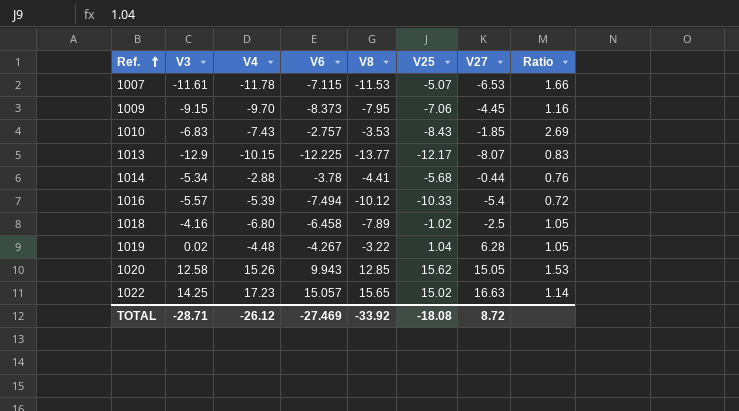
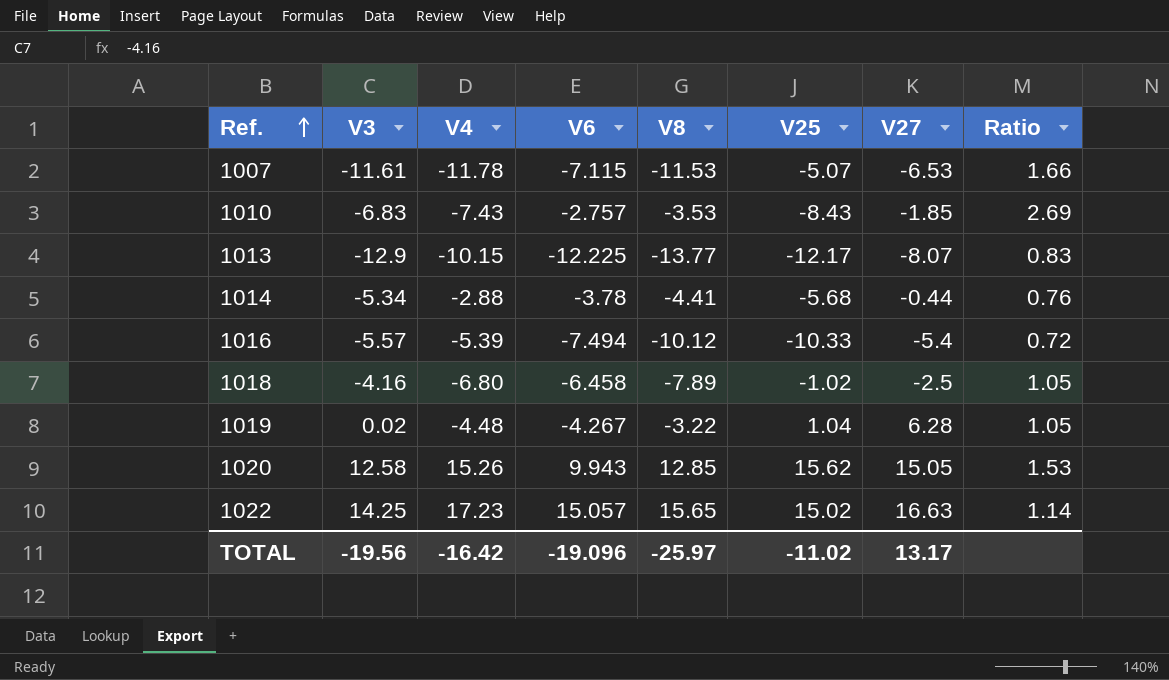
row 1009: -9.15 | -9.70 | -8.373 | -7.95 | -7.06 | -4.45 | 1.16 -> none
TOTAL | V3: -28.71 -> -19.56
TOTAL | V4: -26.12 -> -16.42
TOTAL | V6: -27.469 -> -19.096
TOTAL | V8: -33.92 -> -25.97
TOTAL | V25: -18.08 -> -11.02
TOTAL | V27: 8.72 -> 13.17

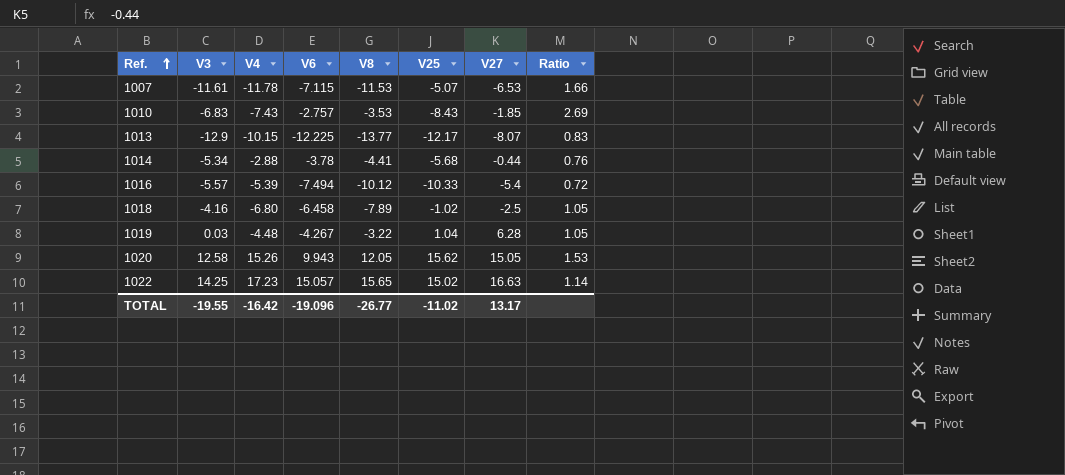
1019 | V3: 0.02 -> 0.03
1020 | V8: 12.85 -> 12.05
TOTAL | V3: -19.56 -> -19.55
TOTAL | V8: -25.97 -> -26.77

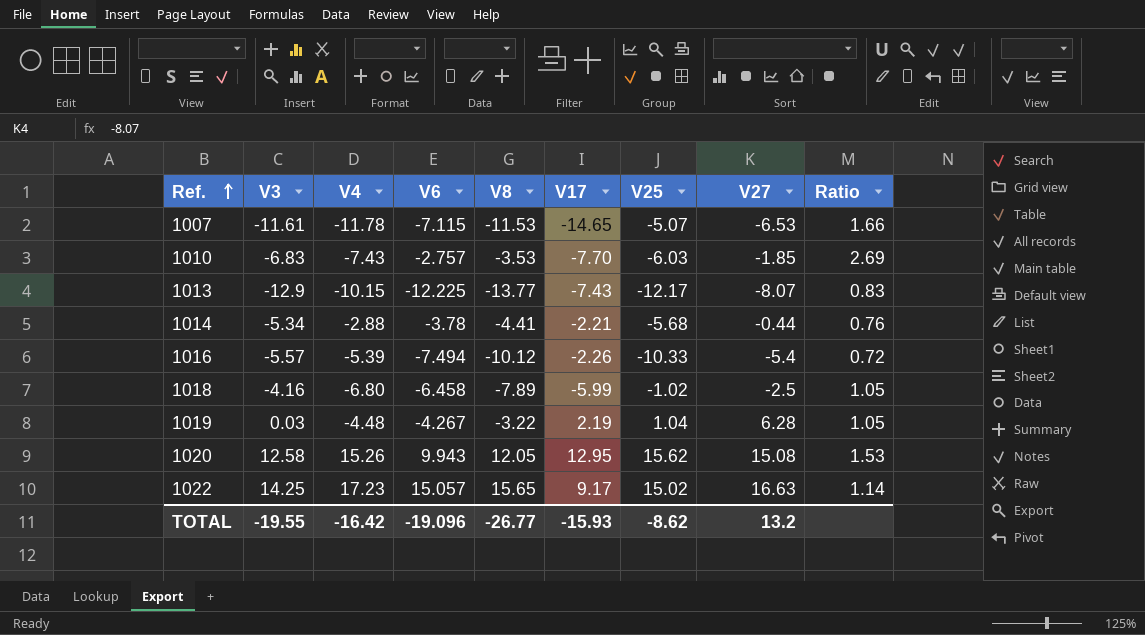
column V17 | position: none -> 6
1010 | V25: -8.43 -> -6.03
1020 | V27: 15.05 -> 15.08
TOTAL | V25: -11.02 -> -8.62
TOTAL | V27: 13.17 -> 13.2

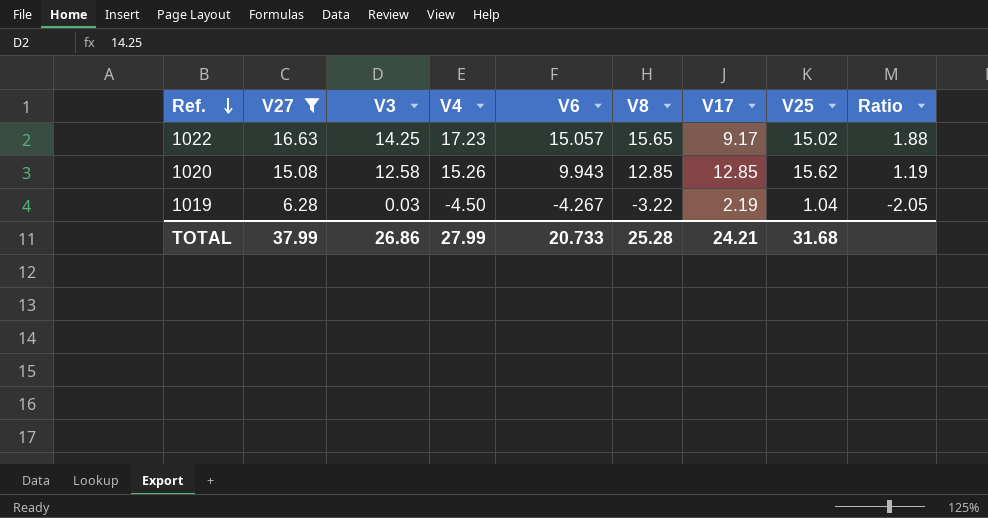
filter: none -> V27 >= 6.28
row order: Ref. ascending -> Ref. descending
column V27 | position: 8 -> 2
column Ratio | formula: [V4] / [V6] -> [V4] / [V17]
1020 | V8: 12.05 -> 12.85
1020 | V17: 12.95 -> 12.85
1019 | V4: -4.48 -> -4.50
TOTAL | V27: 13.2 -> 37.99
TOTAL | V3: -19.55 -> 26.86
TOTAL | V4: -16.42 -> 27.99
TOTAL | V6: -19.096 -> 20.733
TOTAL | V8: -26.77 -> 25.28
TOTAL | V17: -15.93 -> 24.21
TOTAL | V25: -8.62 -> 31.68

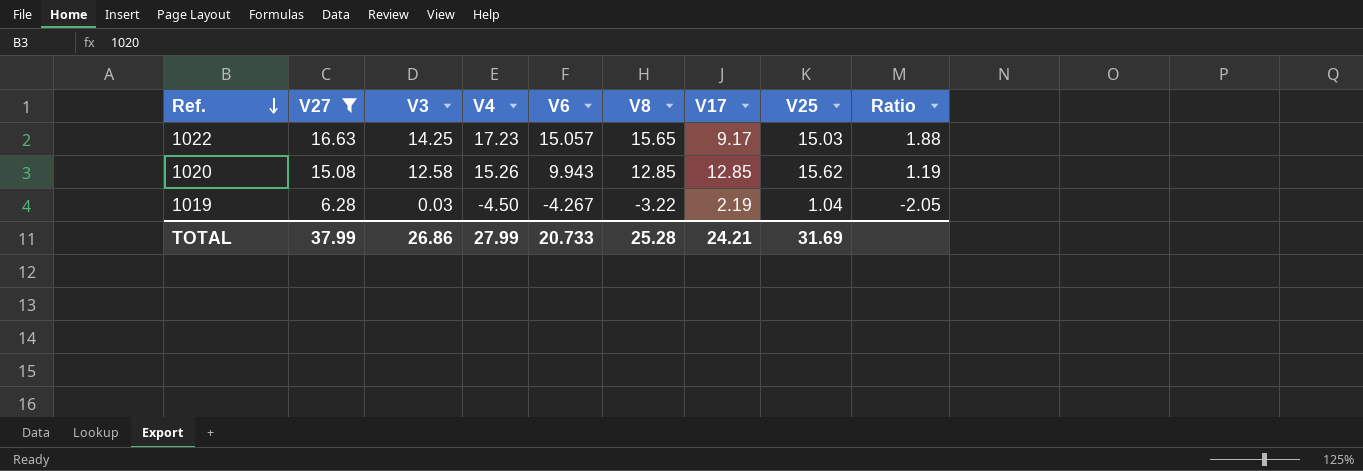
1022 | V25: 15.02 -> 15.03
TOTAL | V25: 31.68 -> 31.69

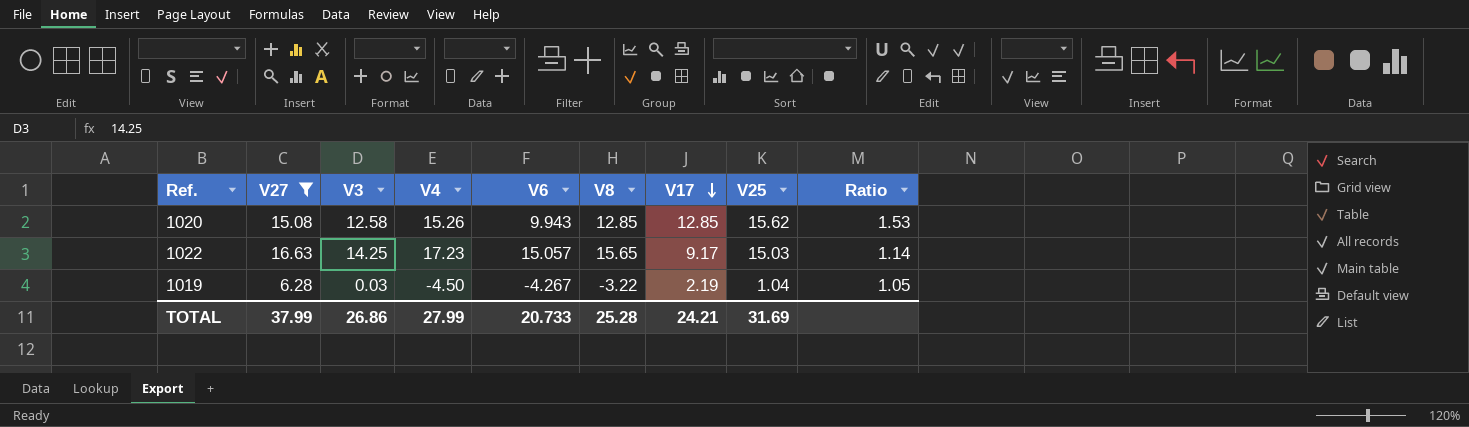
row order: Ref. descending -> V17 descending
column Ratio | formula: [V4] / [V17] -> [V4] / [V6]

